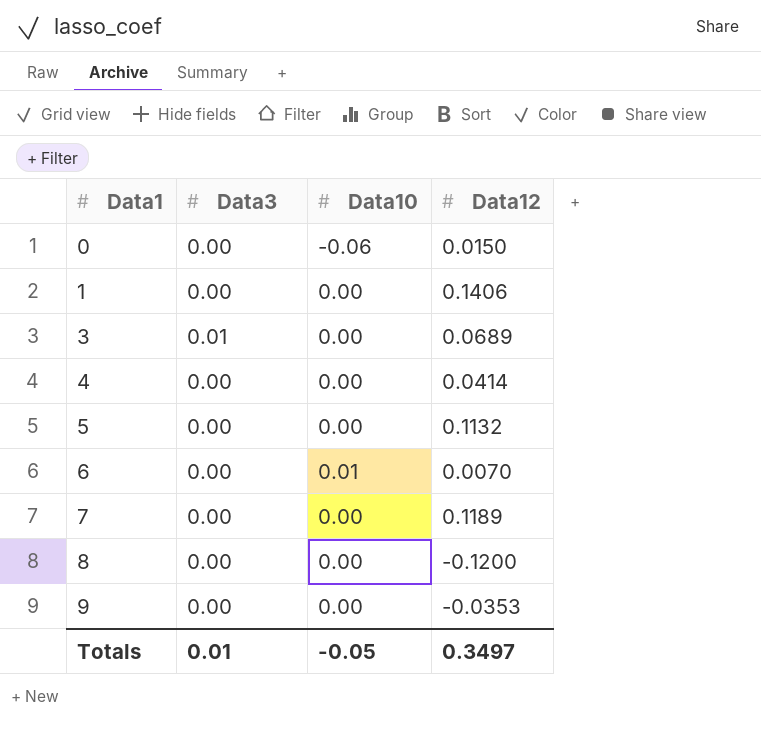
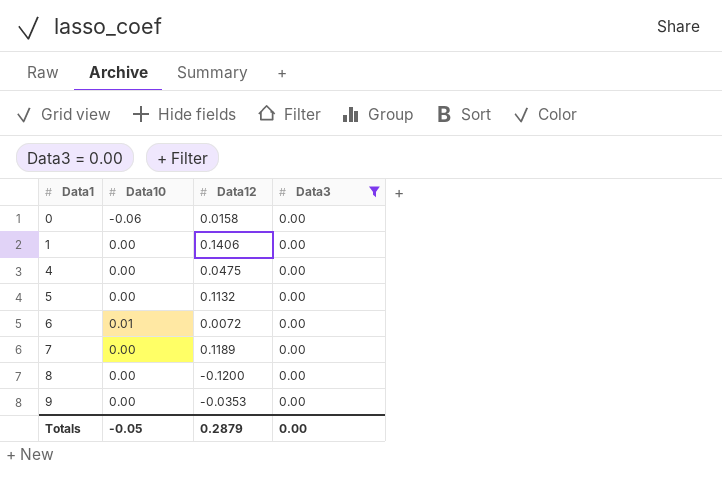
filter: none -> Data3 = 0.00
column Data3 | position: 2 -> 4
0 | Data12: 0.0150 -> 0.0158
4 | Data12: 0.0414 -> 0.0475
6 | Data12: 0.0070 -> 0.0072
Totals | Data12: 0.3497 -> 0.2879
Totals | Data3: 0.01 -> 0.00

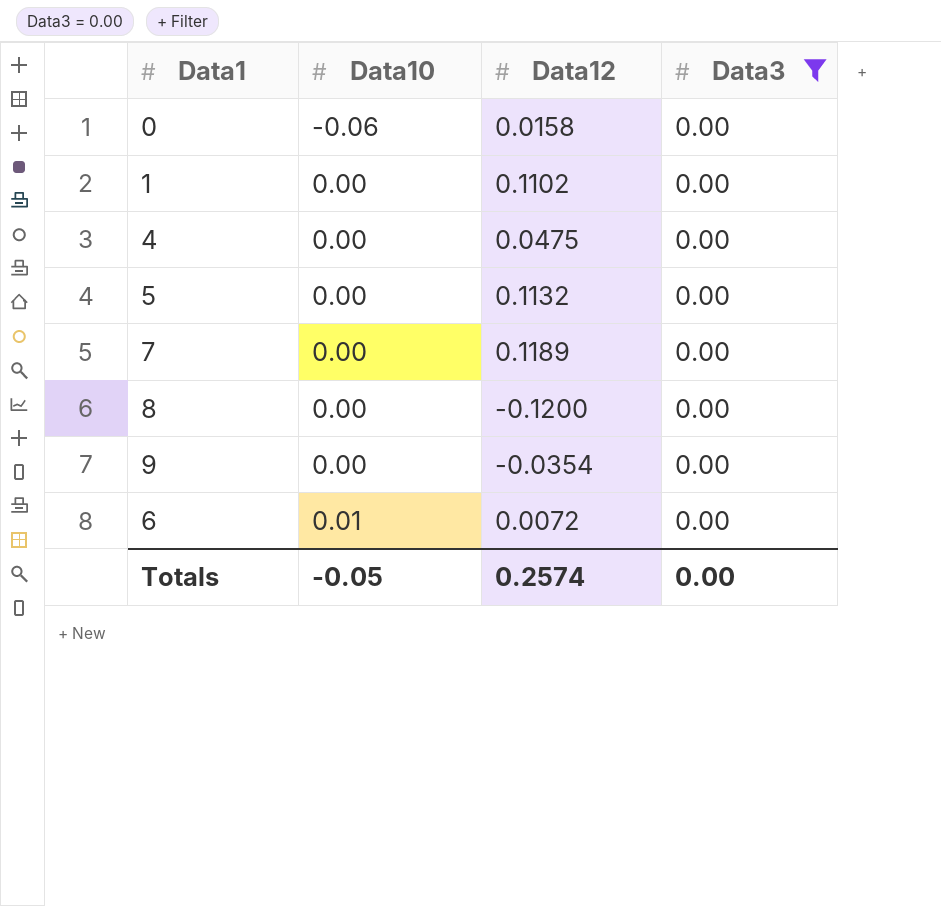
row order: Data1 ascending -> Data10 ascending
1 | Data12: 0.1406 -> 0.1102
9 | Data12: -0.0353 -> -0.0354
Totals | Data12: 0.2879 -> 0.2574

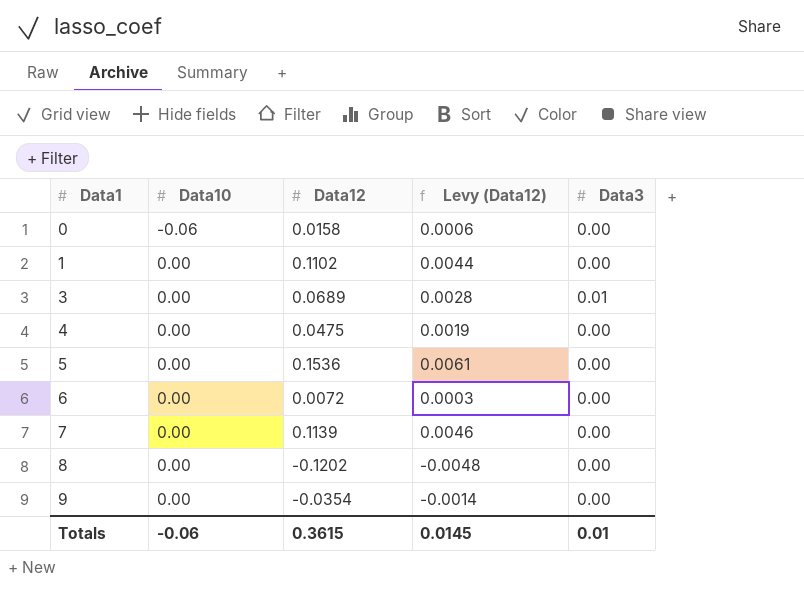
filter: Data3 = 0.00 -> none
row order: Data10 ascending -> Data1 ascending
column Levy (Data12) | formula: none -> [Data12] * 0.04
5 | Data12: 0.1132 -> 0.1536
6 | Data10: 0.01 -> 0.00
7 | Data12: 0.1189 -> 0.1139
8 | Data12: -0.1200 -> -0.1202
Totals | Data10: -0.05 -> -0.06
Totals | Data12: 0.2574 -> 0.3615
Totals | Data3: 0.00 -> 0.01

